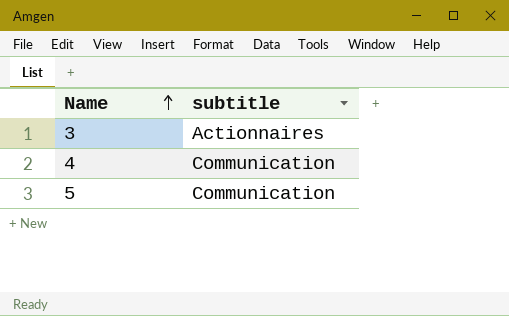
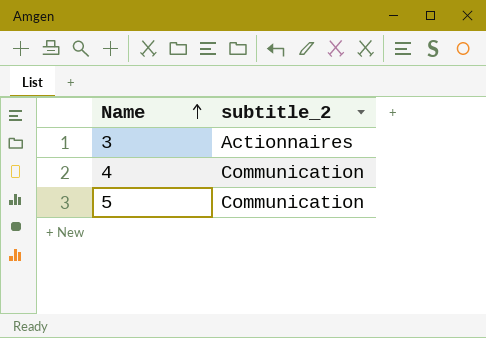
column name: subtitle -> subtitle_2

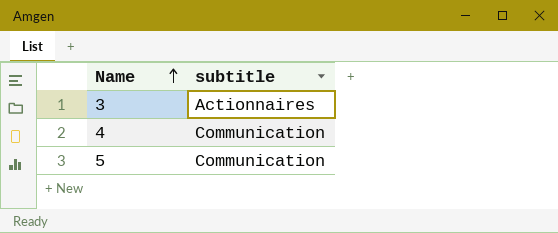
column name: subtitle_2 -> subtitle

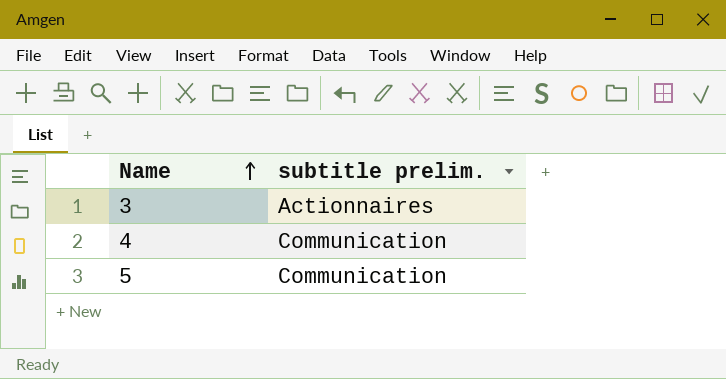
column name: subtitle -> subtitle prelim.

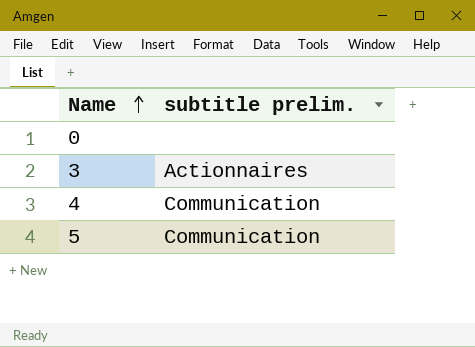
row 0: none -> none

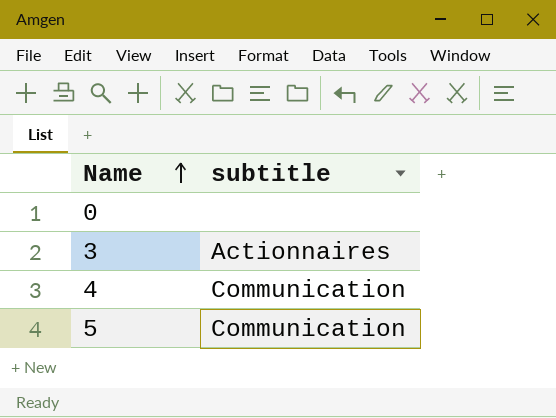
column name: subtitle prelim. -> subtitle

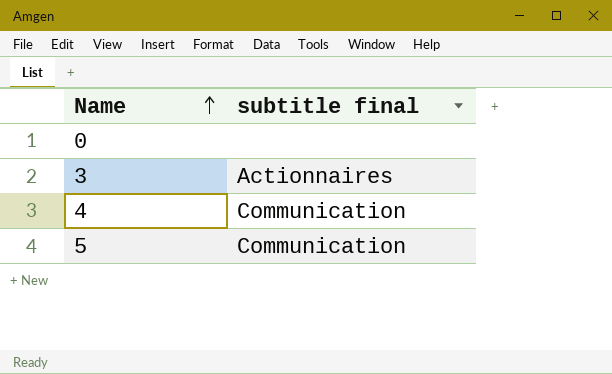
column name: subtitle -> subtitle final

